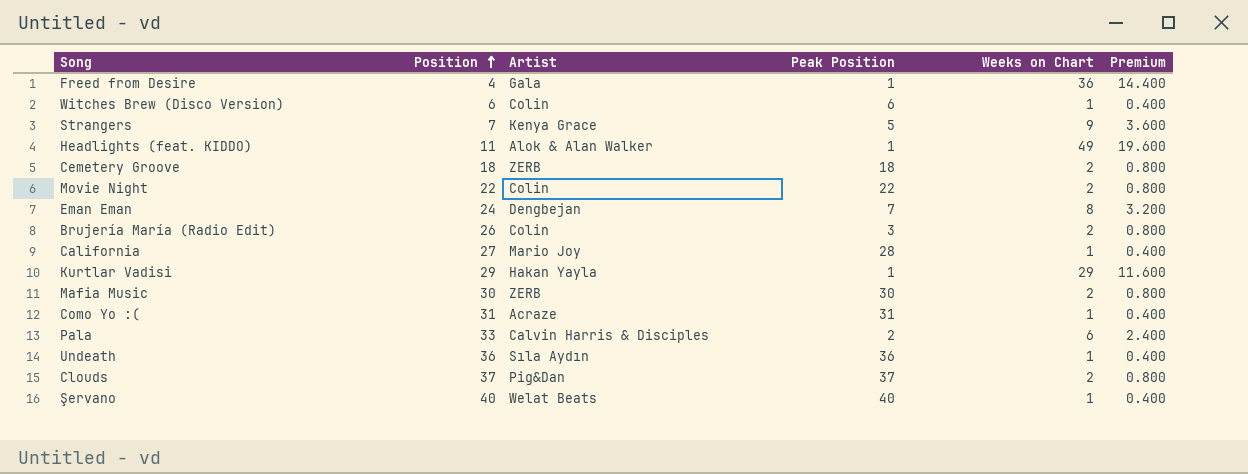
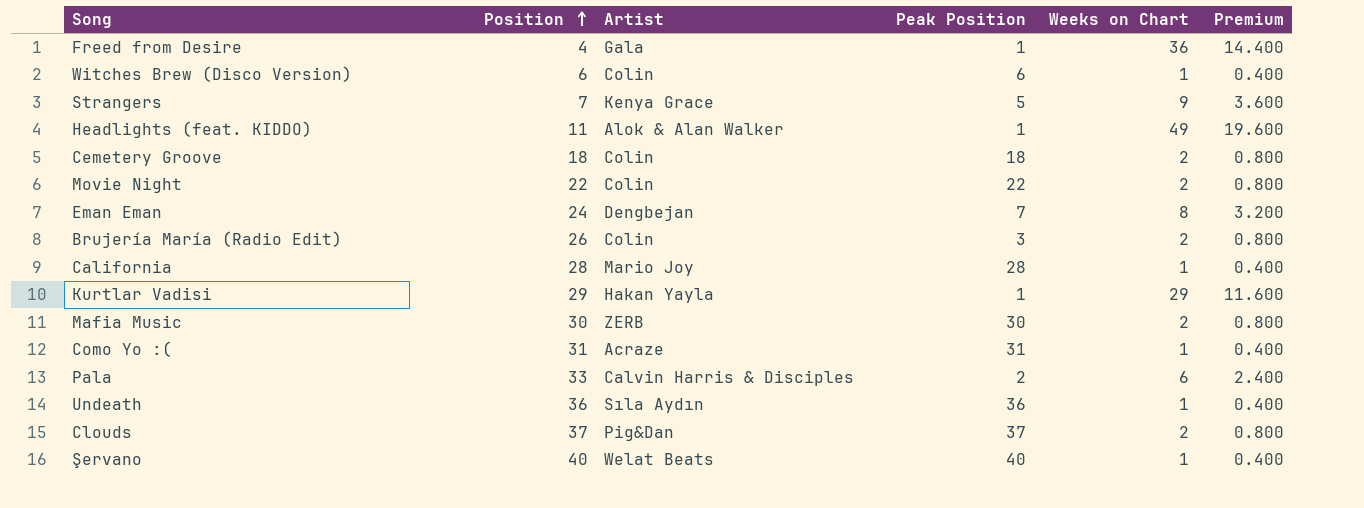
Cemetery Groove | Artist: ZERB -> Colin
California | Position: 27 -> 28

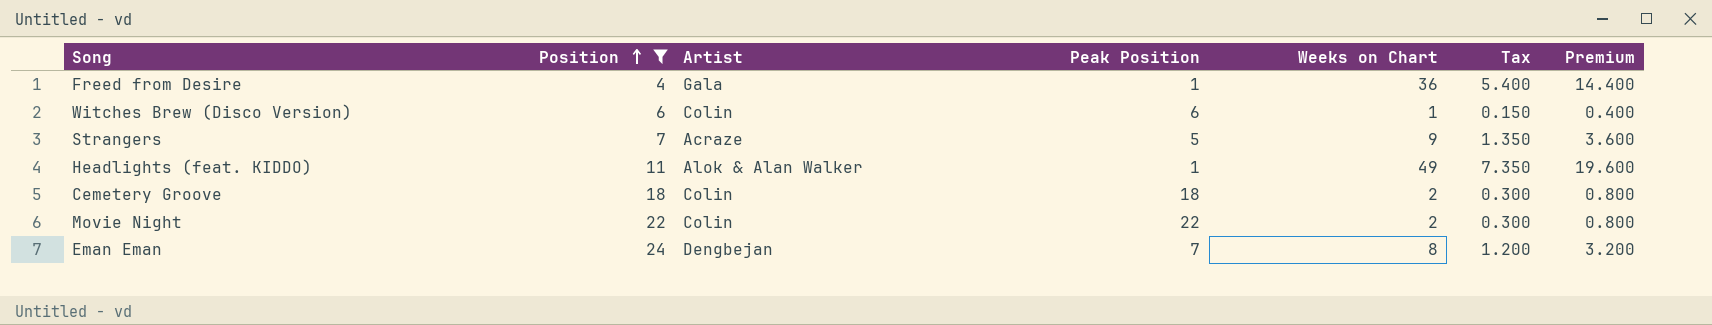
filter: none -> Position <= 24
column Tax | formula: none -> [Weeks on Chart] * 0.15
Strangers | Artist: Kenya Grace -> Acraze

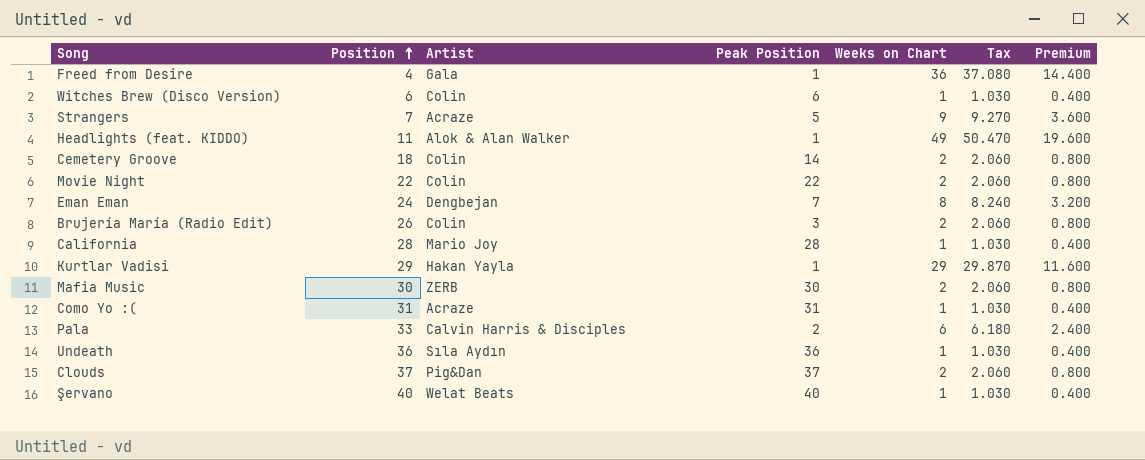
filter: Position <= 24 -> none
column Tax | formula: [Weeks on Chart] * 0.15 -> [Weeks on Chart] * 1.03
Cemetery Groove | Peak Position: 18 -> 14

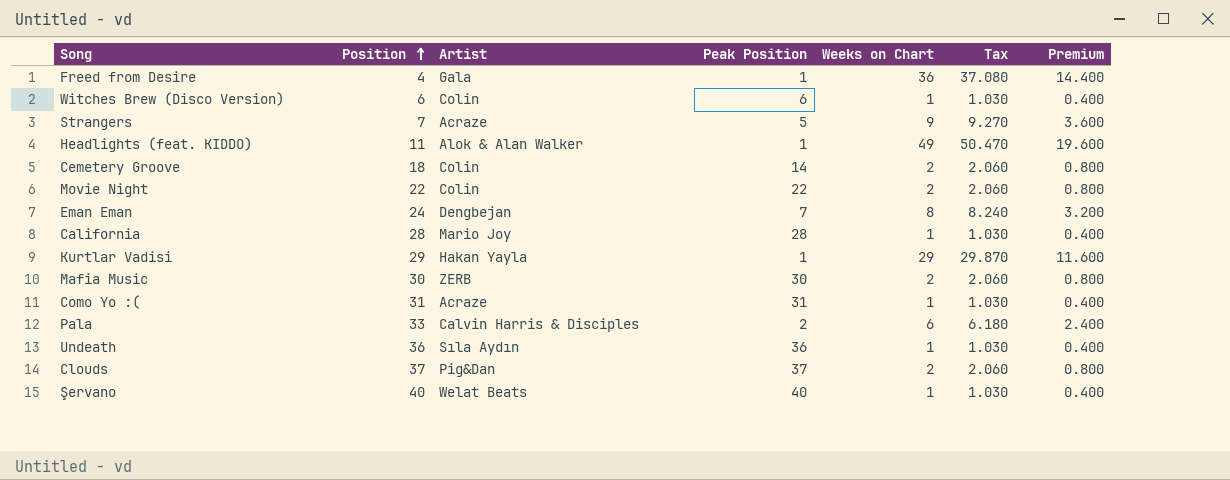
row Brujería María (Radio Edit): 26 | Colin | 3 | 2 | 2.060 | 0.800 -> none

